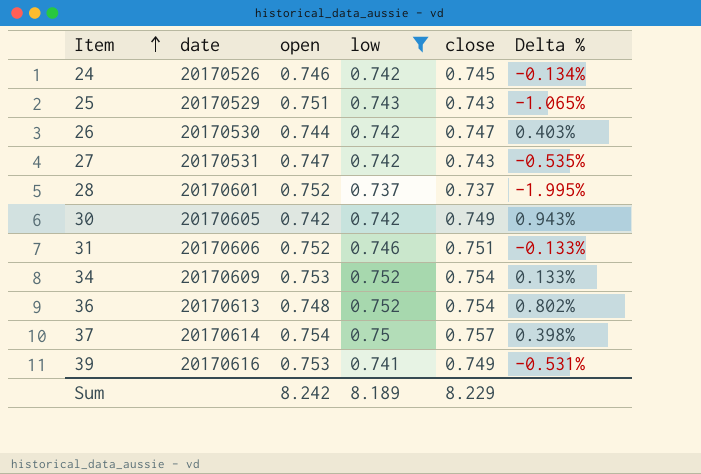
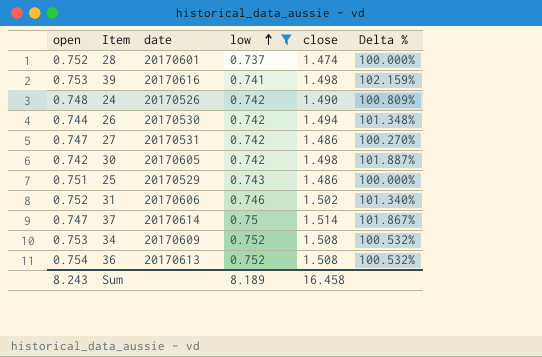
row order: Item ascending -> low ascending
column open | position: 3 -> 1
column Delta % | formula: ([close] - [open]) / [open] -> ([close] - [low]) / [low]
28 | close: 0.737 -> 1.474
39 | close: 0.749 -> 1.498
24 | open: 0.746 -> 0.748
24 | close: 0.745 -> 1.490
26 | close: 0.747 -> 1.494
27 | close: 0.743 -> 1.486
30 | close: 0.749 -> 1.498
25 | close: 0.743 -> 1.486
31 | close: 0.751 -> 1.502
37 | open: 0.754 -> 0.747
37 | close: 0.757 -> 1.514
34 | close: 0.754 -> 1.508
36 | open: 0.748 -> 0.754
36 | close: 0.754 -> 1.508
Sum | open: 8.242 -> 8.243
Sum | close: 8.229 -> 16.458

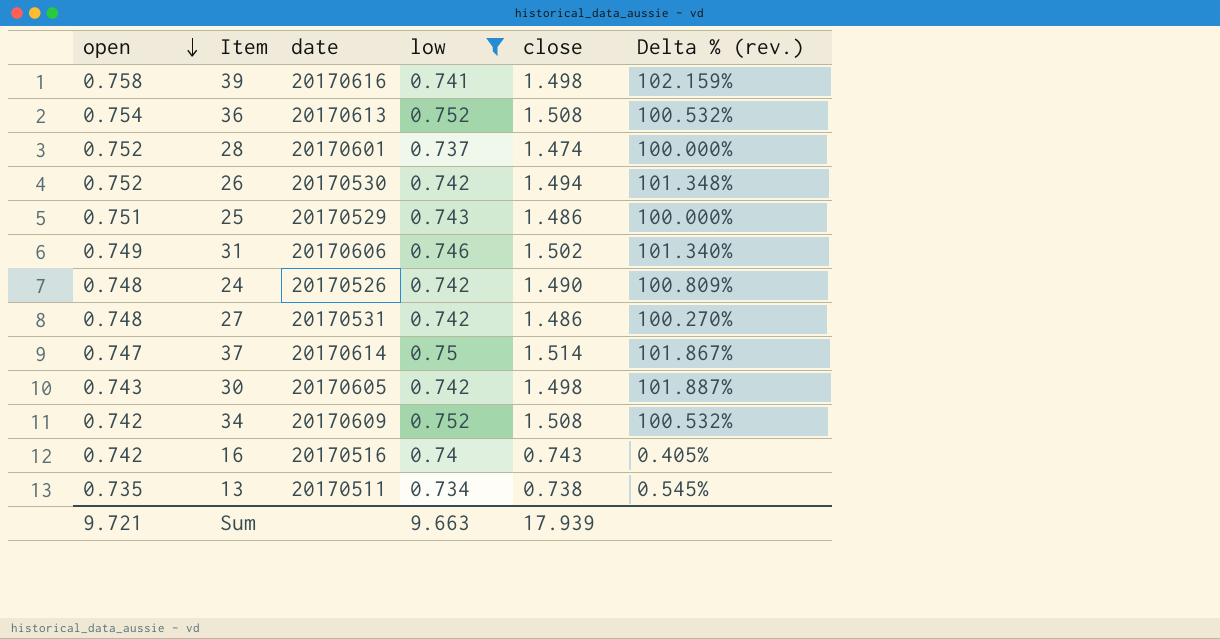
row order: low ascending -> open descending
column name: Delta % -> Delta % (rev.)
39 | open: 0.753 -> 0.758
26 | open: 0.744 -> 0.752
31 | open: 0.752 -> 0.749
27 | open: 0.747 -> 0.748
30 | open: 0.742 -> 0.743
34 | open: 0.753 -> 0.742
row 16: none -> 0.742 | 20170516 | 0.74 | 0.743 | 0.405%
row 13: none -> 0.735 | 20170511 | 0.734 | 0.738 | 0.545%
Sum | open: 8.243 -> 9.721
Sum | low: 8.189 -> 9.663
Sum | close: 16.458 -> 17.939

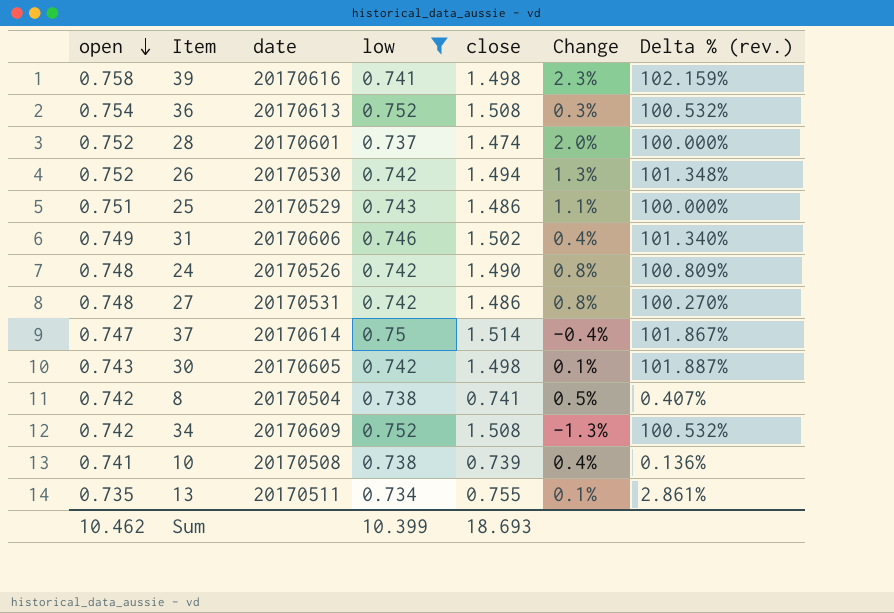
column Change | formula: none -> ([open] - [low]) / [low]
row 16: 0.742 | 20170516 | 0.74 | 0.743 | 0.405% -> none
row 8: none -> 0.742 | 20170504 | 0.738 | 0.741 | 0.5% | 0.407%
row 10: none -> 0.741 | 20170508 | 0.738 | 0.739 | 0.4% | 0.136%
13 | close: 0.738 -> 0.755
13 | Delta % (rev.): 0.545% -> 2.861%
Sum | open: 9.721 -> 10.462
Sum | low: 9.663 -> 10.399
Sum | close: 17.939 -> 18.693

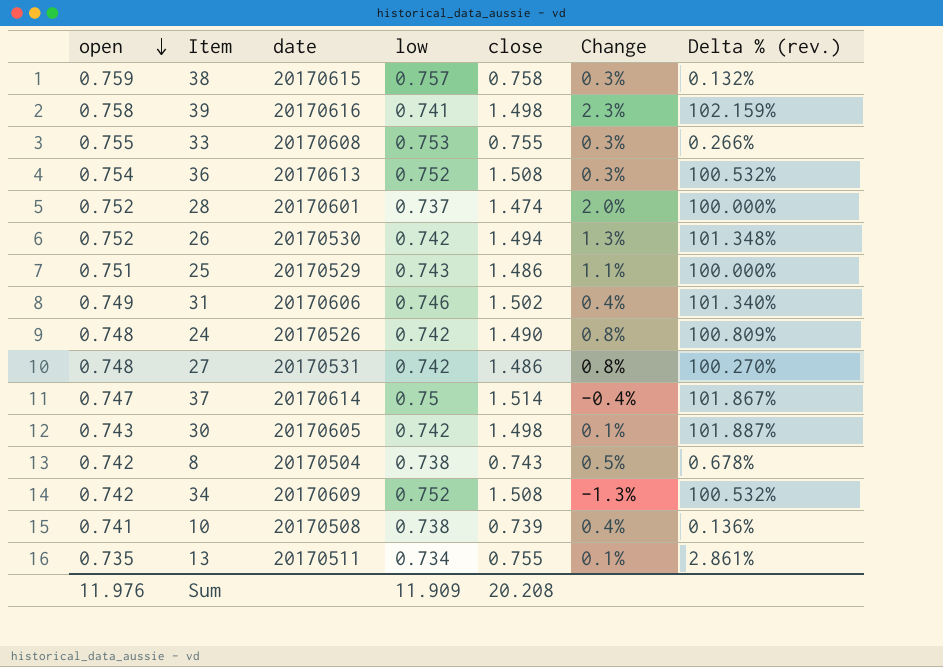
filter: low <= 0.752 -> none
8 | close: 0.741 -> 0.743
8 | Delta % (rev.): 0.407% -> 0.678%
Sum | open: 10.462 -> 11.976
Sum | low: 10.399 -> 11.909
Sum | close: 18.693 -> 20.208

